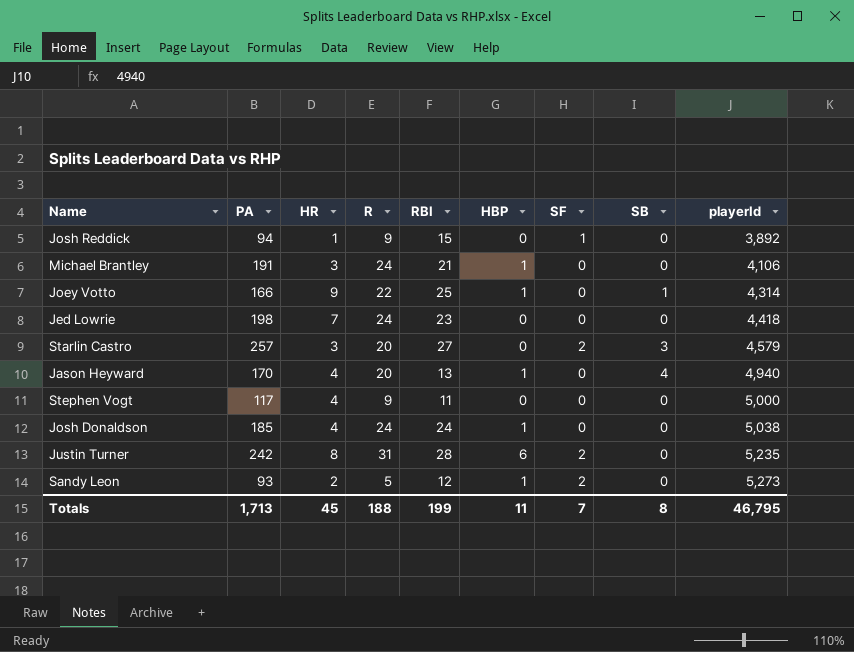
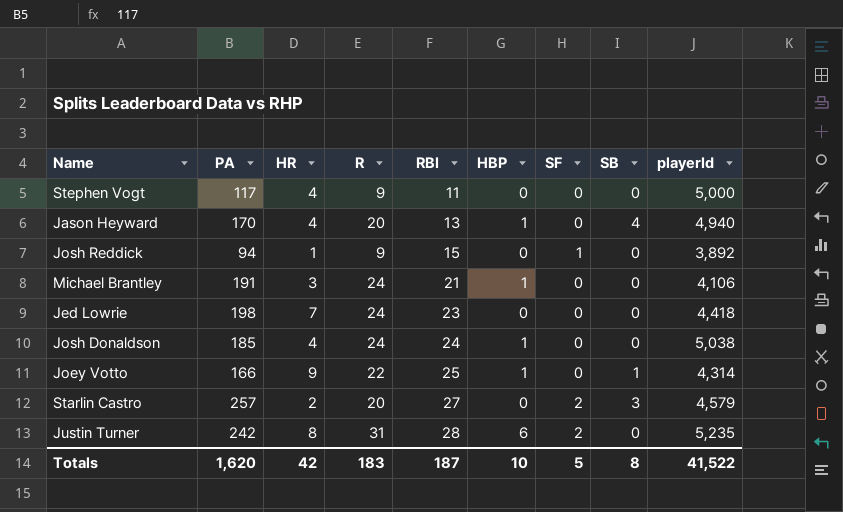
row order: playerId ascending -> RBI ascending
row Sandy Leon: 93 | 2 | 5 | 12 | 1 | 2 | 0 | 5,273 -> none
Starlin Castro | HR: 3 -> 2
Totals | PA: 1,713 -> 1,620
Totals | HR: 45 -> 42
Totals | R: 188 -> 183
Totals | RBI: 199 -> 187
Totals | HBP: 11 -> 10
Totals | SF: 7 -> 5
Totals | playerId: 46,795 -> 41,522

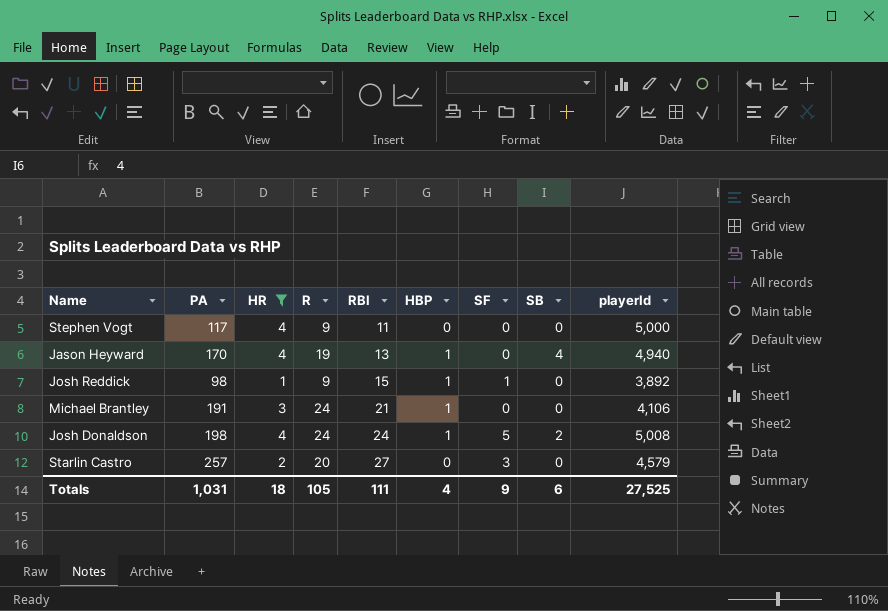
filter: none -> HR <= 4
Jason Heyward | R: 20 -> 19
Josh Reddick | PA: 94 -> 98
Josh Reddick | HBP: 0 -> 1
Josh Donaldson | PA: 185 -> 198
Josh Donaldson | SF: 0 -> 5
Josh Donaldson | SB: 0 -> 2
Josh Donaldson | playerId: 5,038 -> 5,008
Starlin Castro | SF: 2 -> 3
Starlin Castro | SB: 3 -> 0
Totals | PA: 1,620 -> 1,031
Totals | HR: 42 -> 18
Totals | R: 183 -> 105
Totals | RBI: 187 -> 111
Totals | HBP: 10 -> 4
Totals | SF: 5 -> 9
Totals | SB: 8 -> 6
Totals | playerId: 41,522 -> 27,525

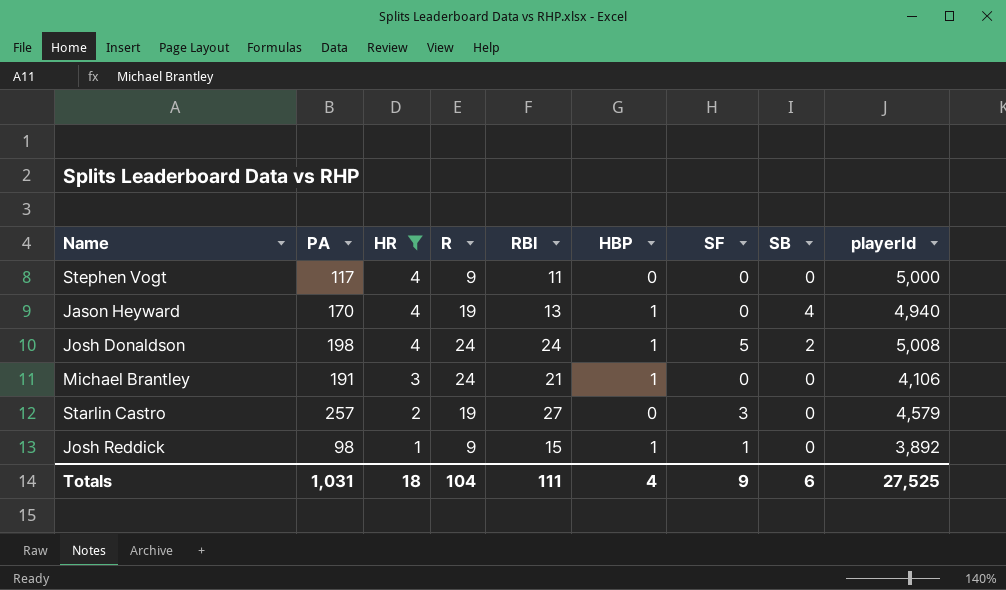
row order: RBI ascending -> HR descending
Starlin Castro | R: 20 -> 19
Totals | R: 105 -> 104

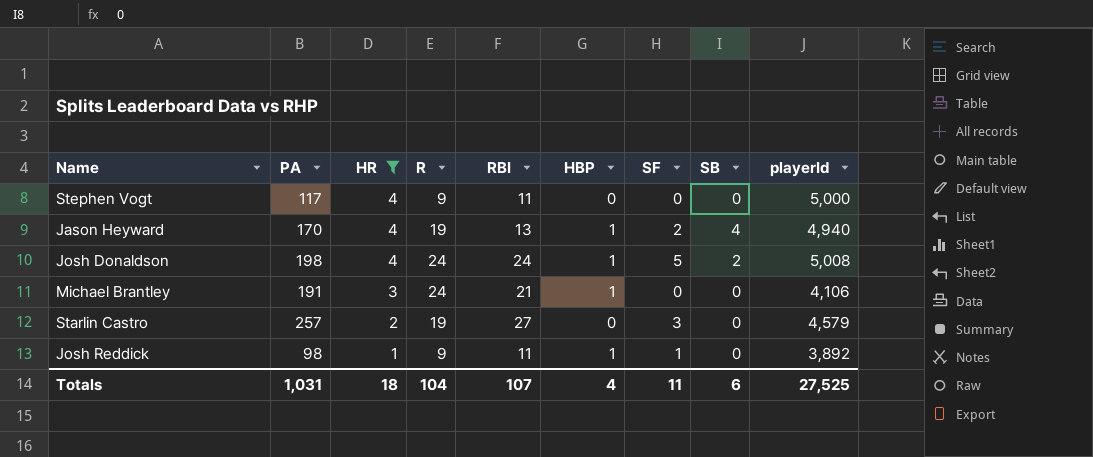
Jason Heyward | SF: 0 -> 2
Josh Reddick | RBI: 15 -> 11
Totals | RBI: 111 -> 107
Totals | SF: 9 -> 11

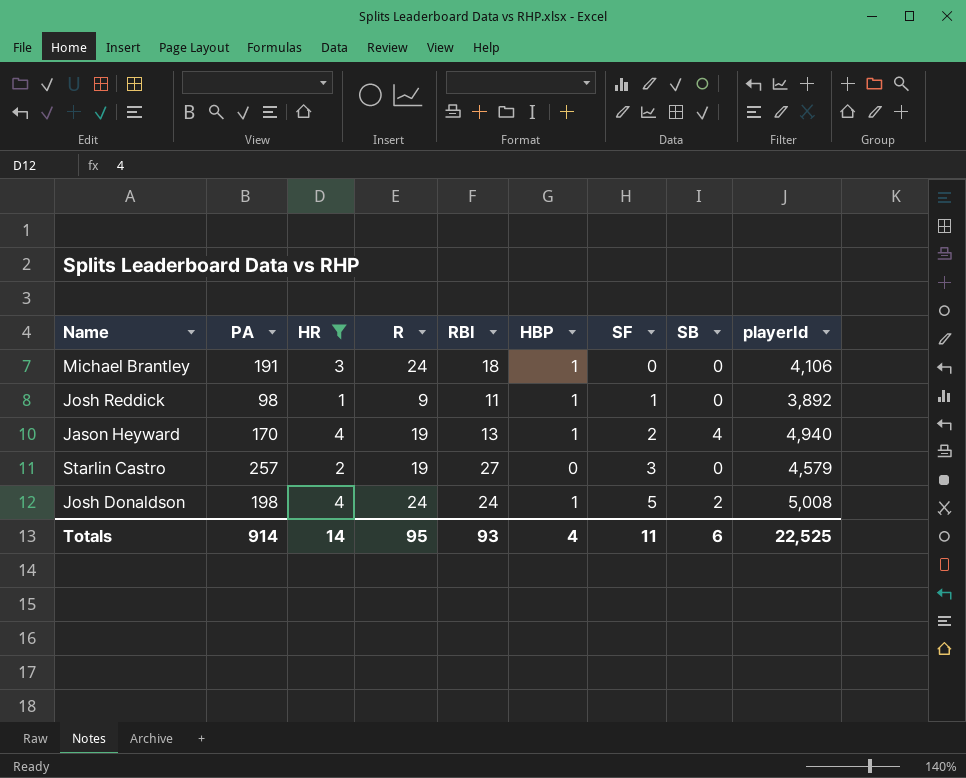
row order: HR descending -> SF ascending
row Stephen Vogt: 117 | 4 | 9 | 11 | 0 | 0 | 0 | 5,000 -> none
Michael Brantley | RBI: 21 -> 18
Totals | PA: 1,031 -> 914
Totals | HR: 18 -> 14
Totals | R: 104 -> 95
Totals | RBI: 107 -> 93
Totals | playerId: 27,525 -> 22,525

